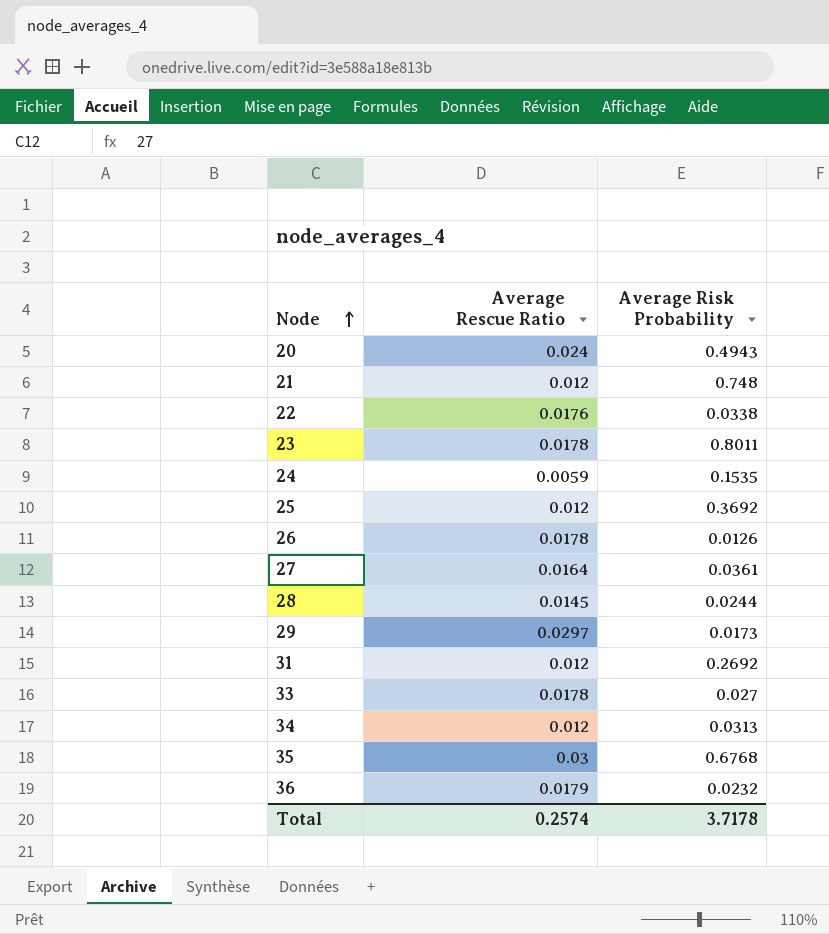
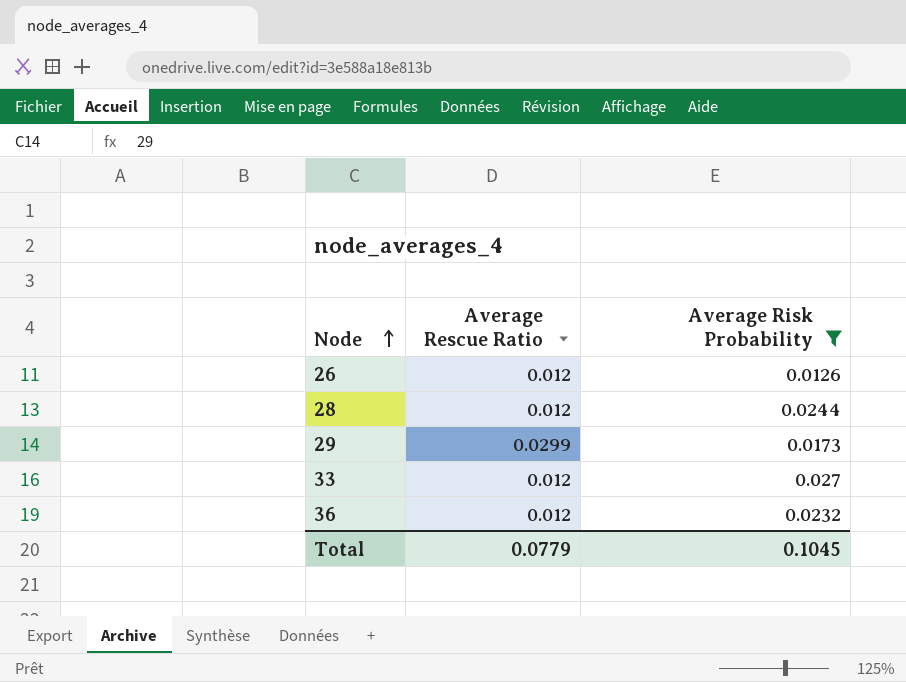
filter: none -> Average Risk Probability <= 0.027
26 | Average Rescue Ratio: 0.0178 -> 0.012
28 | Average Rescue Ratio: 0.0145 -> 0.012
29 | Average Rescue Ratio: 0.0297 -> 0.0299
33 | Average Rescue Ratio: 0.0178 -> 0.012
36 | Average Rescue Ratio: 0.0179 -> 0.012
Total | Average Rescue Ratio: 0.2574 -> 0.0779
Total | Average Risk Probability: 3.7178 -> 0.1045

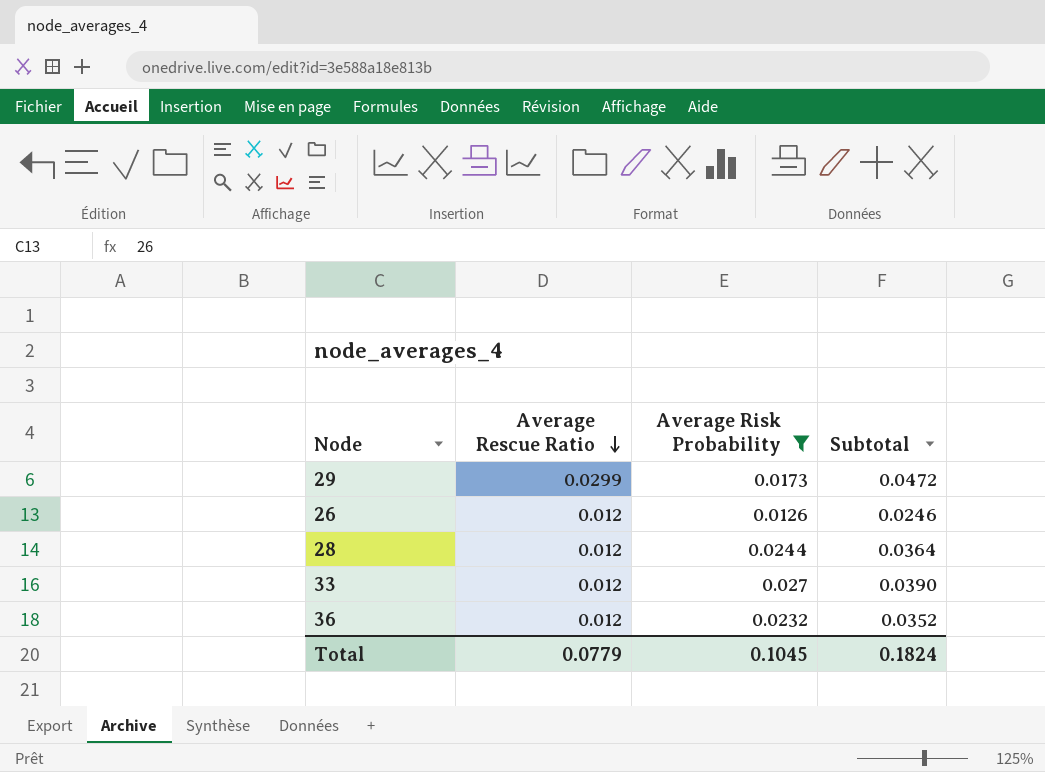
row order: Node ascending -> Average Rescue Ratio descending
column Subtotal | formula: none -> [Average Rescue Ratio] + [Average Risk Probability]

